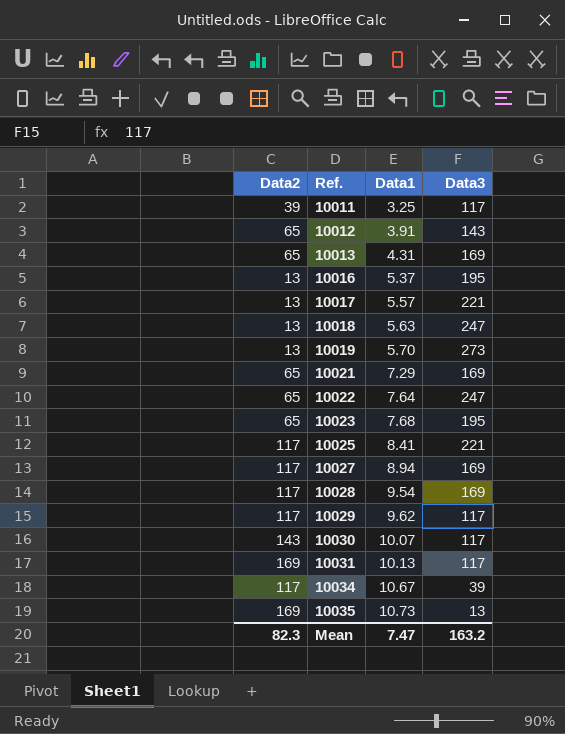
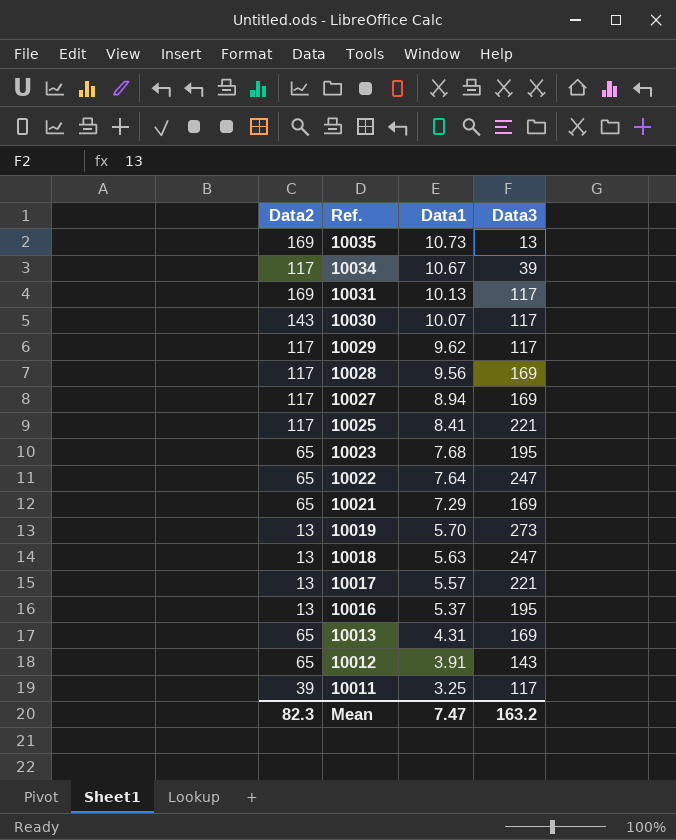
row order: Ref. ascending -> Ref. descending
10028 | Data1: 9.54 -> 9.56

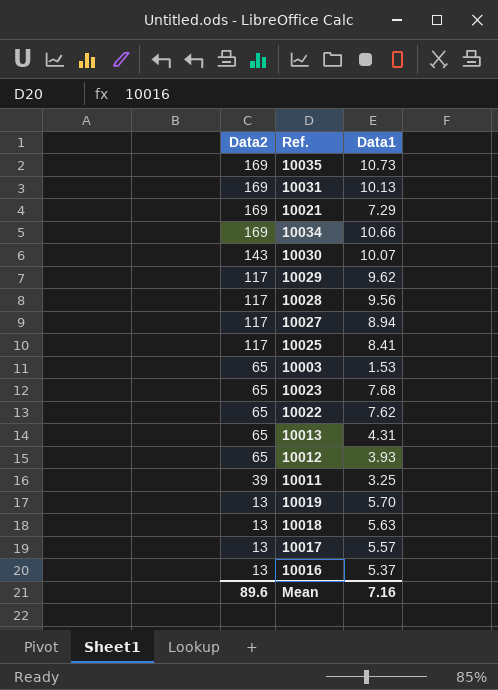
row order: Ref. descending -> Data2 descending
column Data3 | position: 4 -> none
10021 | Data2: 65 -> 169
10034 | Data2: 117 -> 169
10034 | Data1: 10.67 -> 10.66
row 10003: none -> 65 | 1.53
10022 | Data1: 7.64 -> 7.62
10012 | Data1: 3.91 -> 3.93
Mean | Data2: 82.3 -> 89.6
Mean | Data1: 7.47 -> 7.16

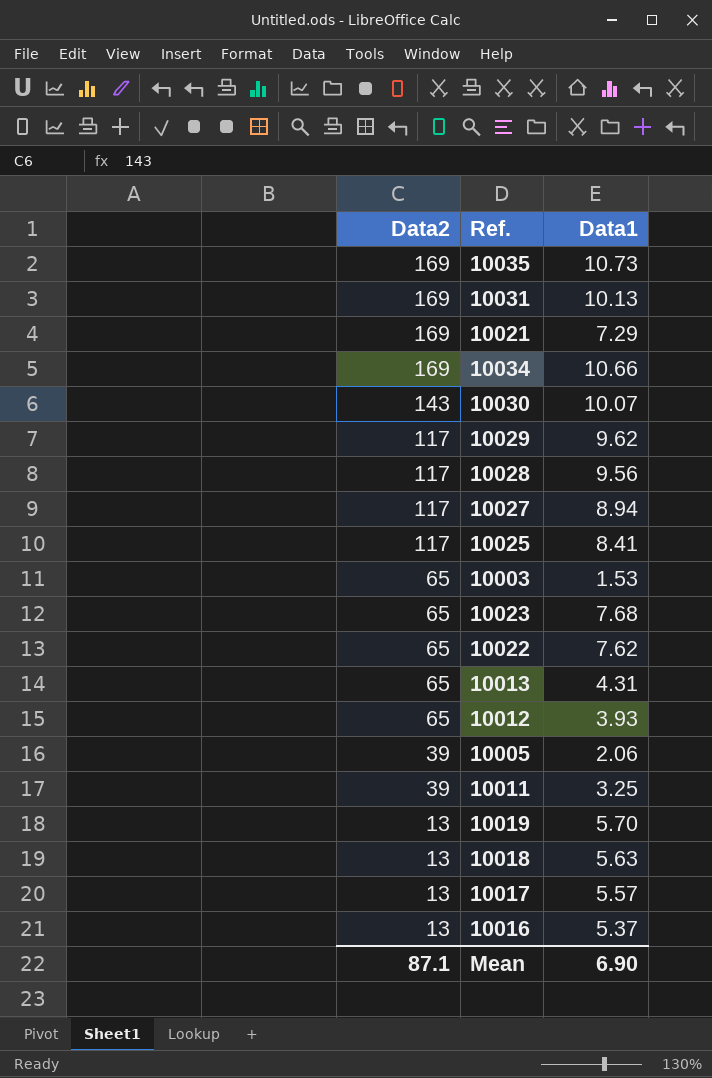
row 10005: none -> 39 | 2.06
Mean | Data2: 89.6 -> 87.1
Mean | Data1: 7.16 -> 6.90

